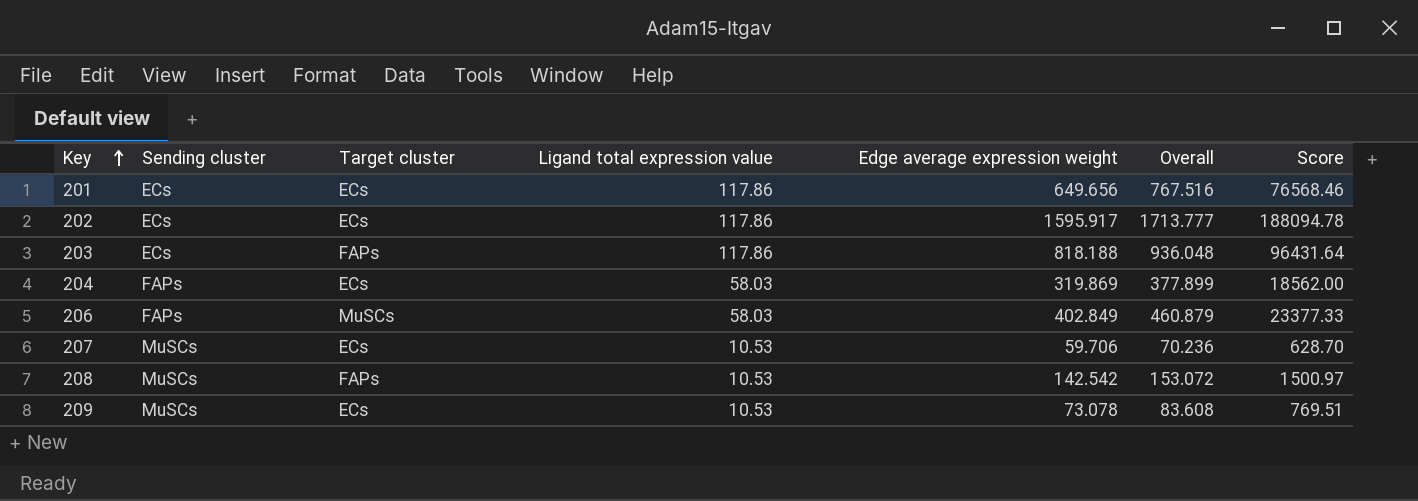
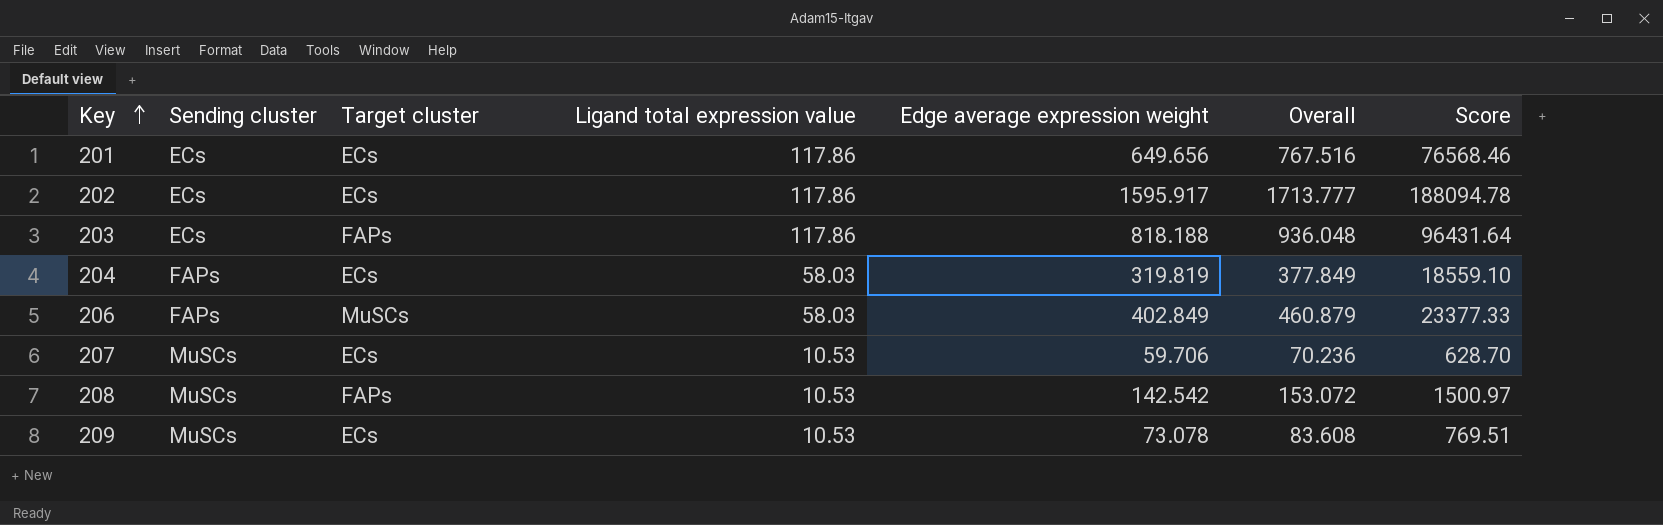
204 | Edge average expression weight: 319.869 -> 319.819
204 | Overall: 377.899 -> 377.849
204 | Score: 18562.00 -> 18559.10

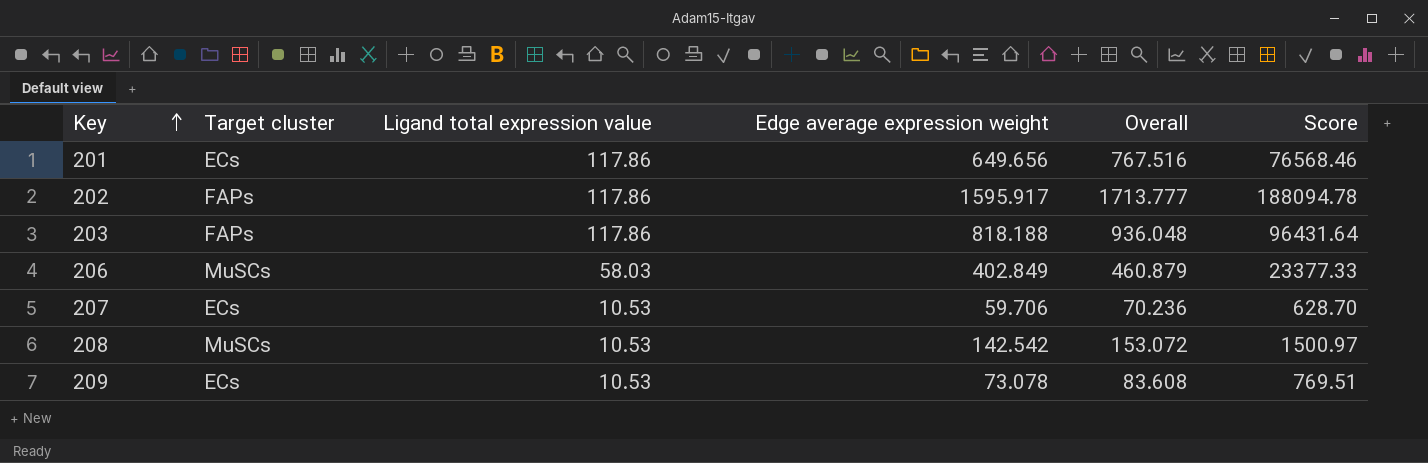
column Sending cluster | position: 2 -> none
row 204: FAPs | ECs | 58.03 | 319.819 | 377.849 | 18559.10 -> none
202 | Target cluster: ECs -> FAPs
208 | Target cluster: FAPs -> MuSCs

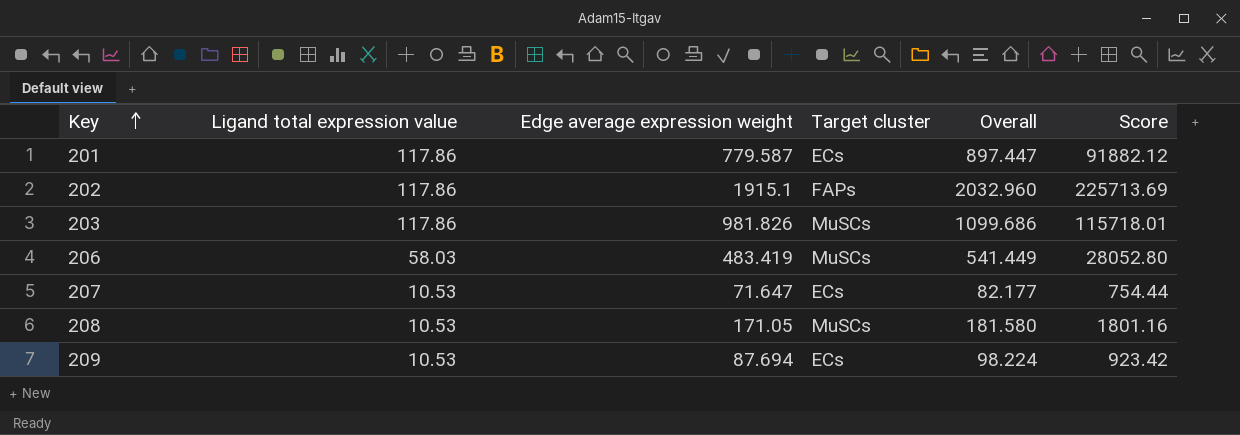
column Target cluster | position: 2 -> 4
201 | Edge average expression weight: 649.656 -> 779.587
201 | Overall: 767.516 -> 897.447
201 | Score: 76568.46 -> 91882.12
202 | Edge average expression weight: 1595.917 -> 1915.1
202 | Overall: 1713.777 -> 2032.960
202 | Score: 188094.78 -> 225713.69
203 | Edge average expression weight: 818.188 -> 981.826
203 | Target cluster: FAPs -> MuSCs
203 | Overall: 936.048 -> 1099.686
203 | Score: 96431.64 -> 115718.01
206 | Edge average expression weight: 402.849 -> 483.419
206 | Overall: 460.879 -> 541.449
206 | Score: 23377.33 -> 28052.80
207 | Edge average expression weight: 59.706 -> 71.647
207 | Overall: 70.236 -> 82.177
207 | Score: 628.70 -> 754.44
208 | Edge average expression weight: 142.542 -> 171.05
208 | Overall: 153.072 -> 181.580
208 | Score: 1500.97 -> 1801.16
209 | Edge average expression weight: 73.078 -> 87.694
209 | Overall: 83.608 -> 98.224
209 | Score: 769.51 -> 923.42

